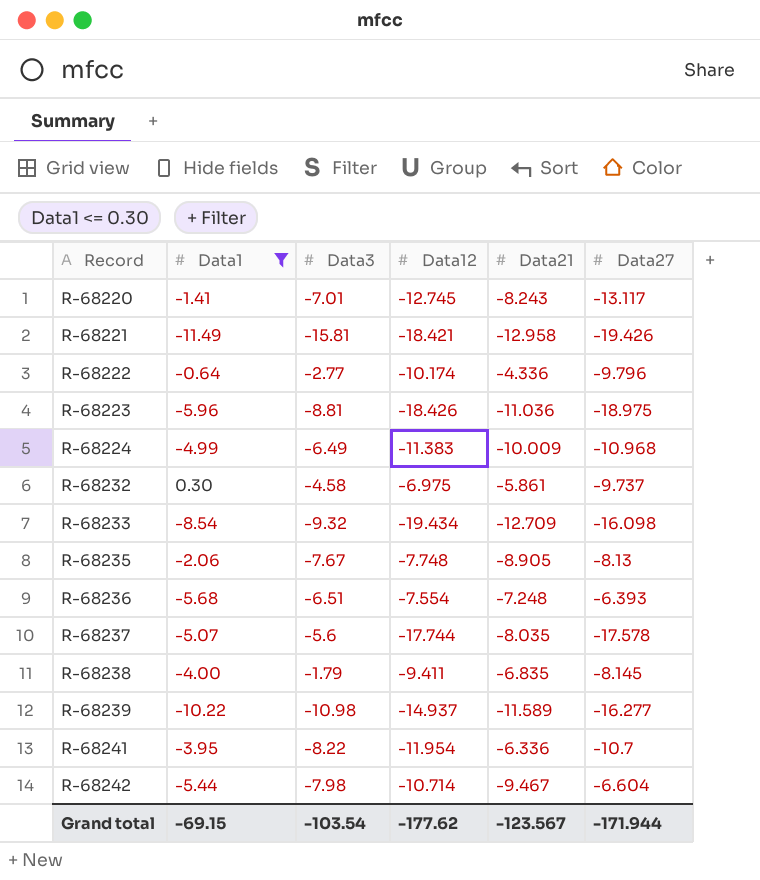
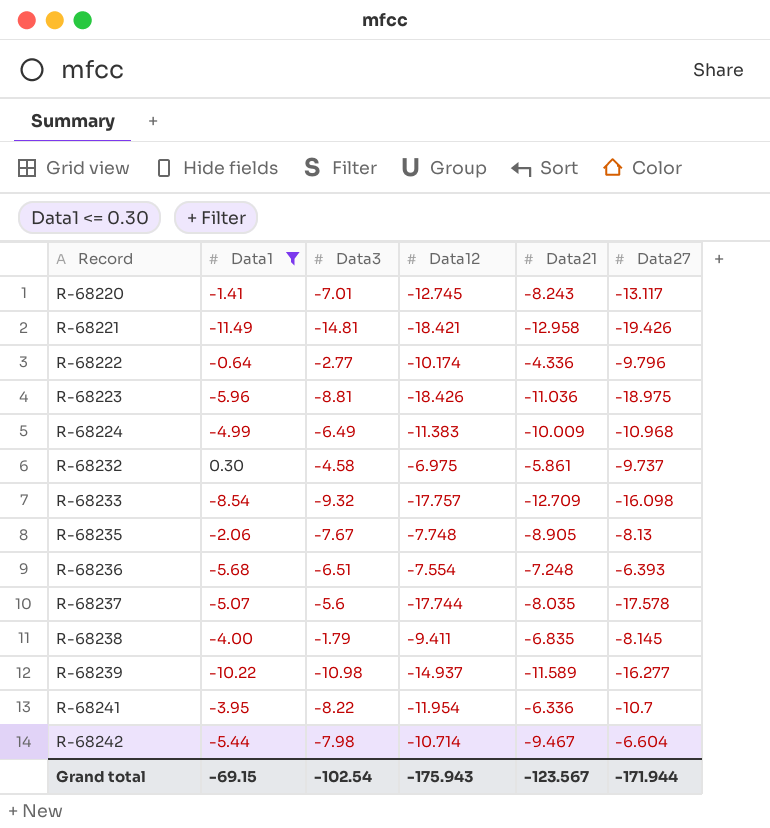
R-68221 | Data3: -15.81 -> -14.81
R-68233 | Data12: -19.434 -> -17.757
Grand total | Data3: -103.54 -> -102.54
Grand total | Data12: -177.62 -> -175.943

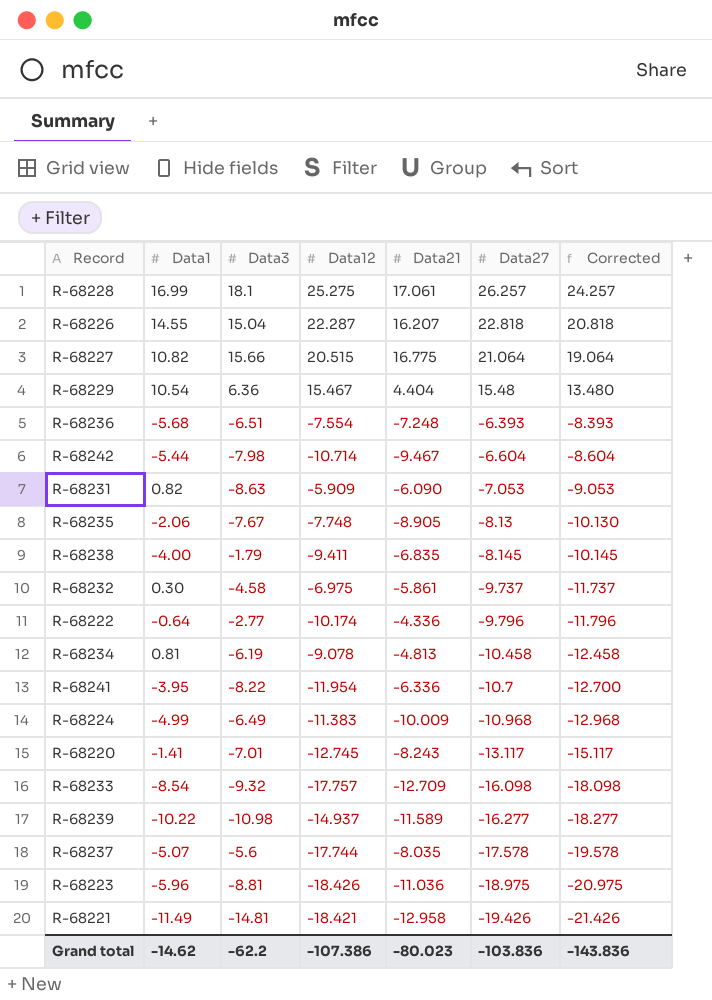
filter: Data1 <= 0.30 -> none
row order: Record ascending -> Data27 descending
column Corrected | formula: none -> [Data27] - 2
Grand total | Data1: -69.15 -> -14.62
Grand total | Data3: -102.54 -> -62.2
Grand total | Data12: -175.943 -> -107.386
Grand total | Data21: -123.567 -> -80.023
Grand total | Data27: -171.944 -> -103.836

